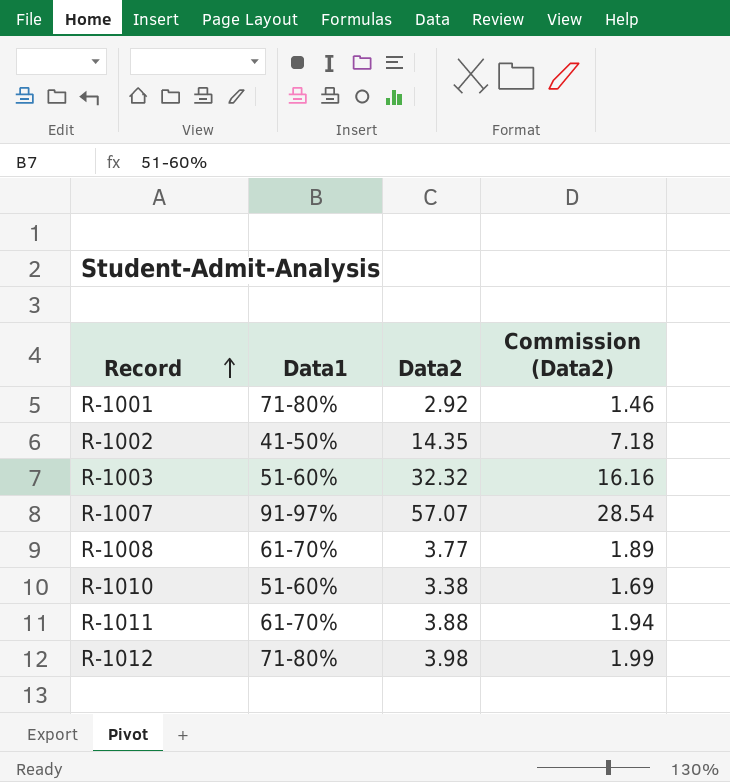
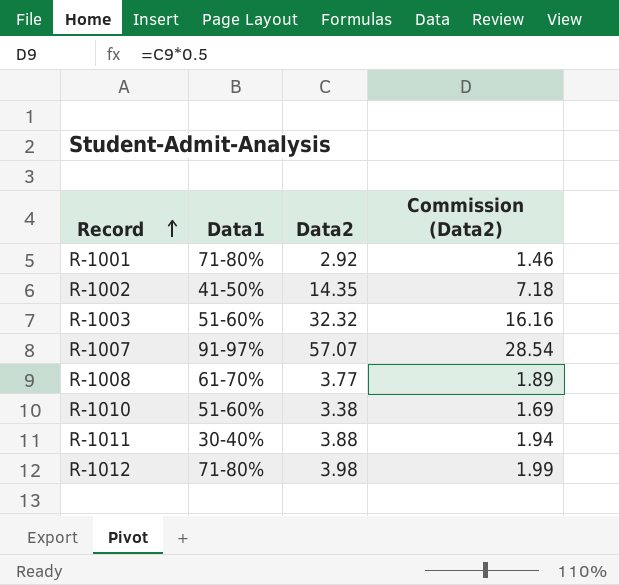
R-1011 | Data1: 61-70% -> 30-40%

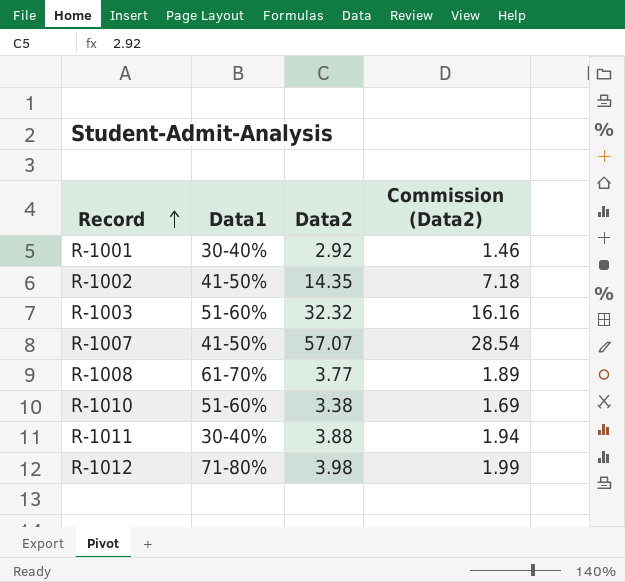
R-1001 | Data1: 71-80% -> 30-40%
R-1007 | Data1: 91-97% -> 41-50%

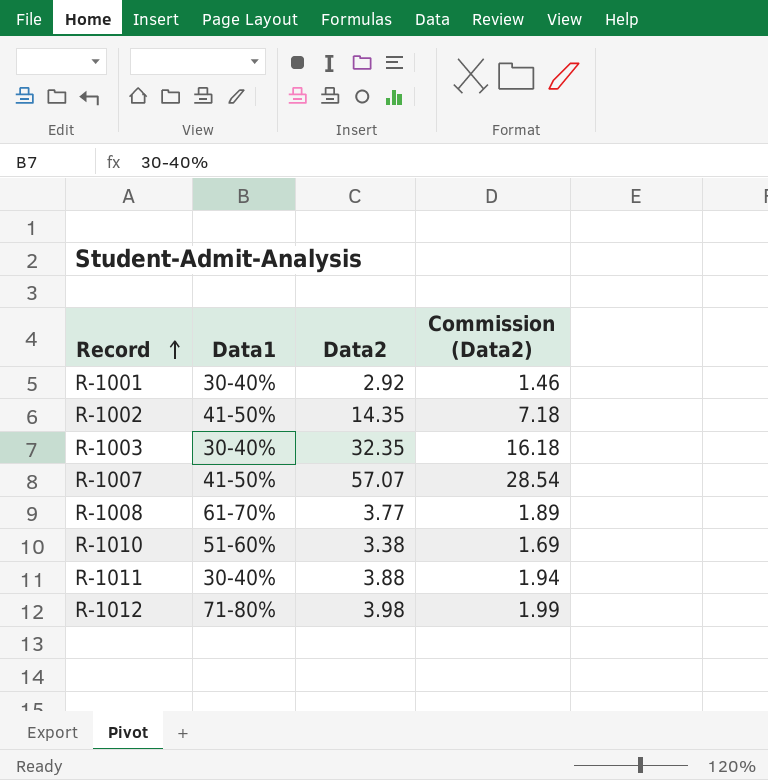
R-1003 | Data1: 51-60% -> 30-40%
R-1003 | Data2: 32.32 -> 32.35
R-1003 | Commission (Data2): 16.16 -> 16.18

